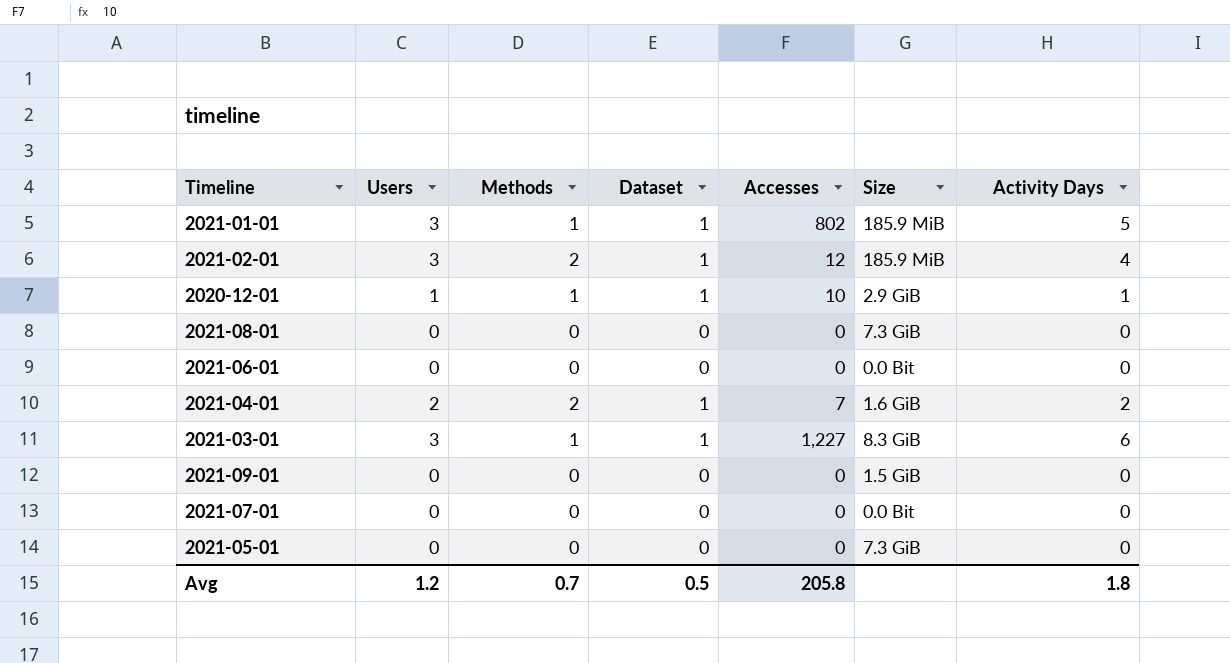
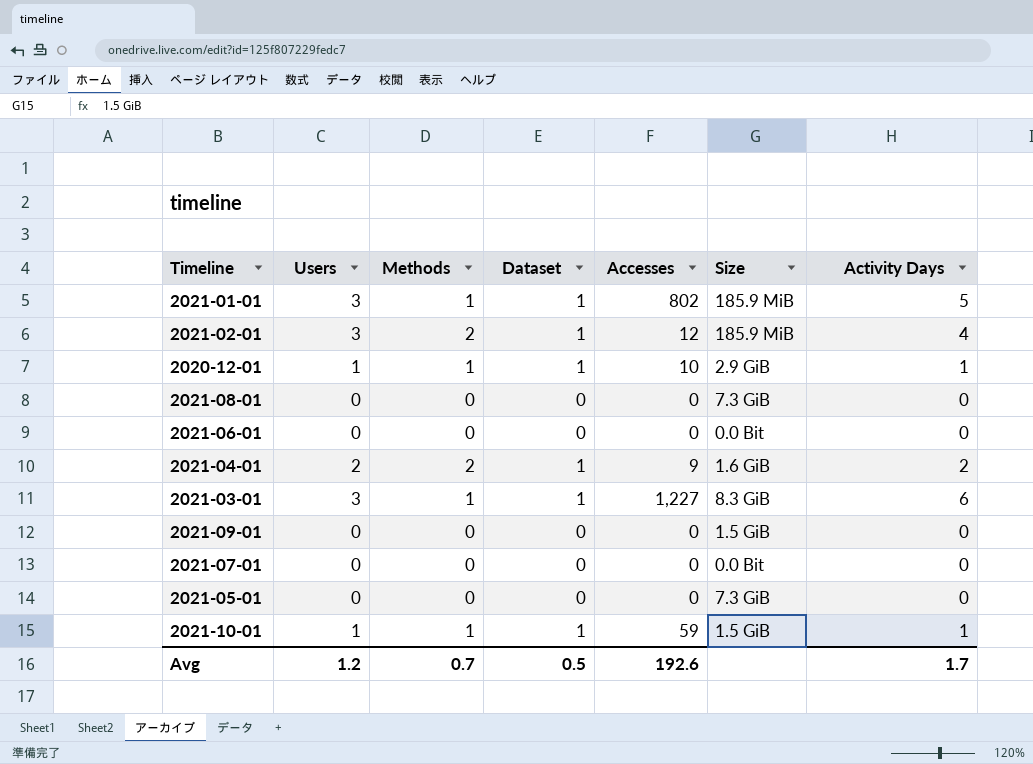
2021-04-01 | Accesses: 7 -> 9
row 2021-10-01: none -> 1 | 1 | 1 | 59 | 1.5 GiB | 1
Avg | Accesses: 205.8 -> 192.6
Avg | Activity Days: 1.8 -> 1.7

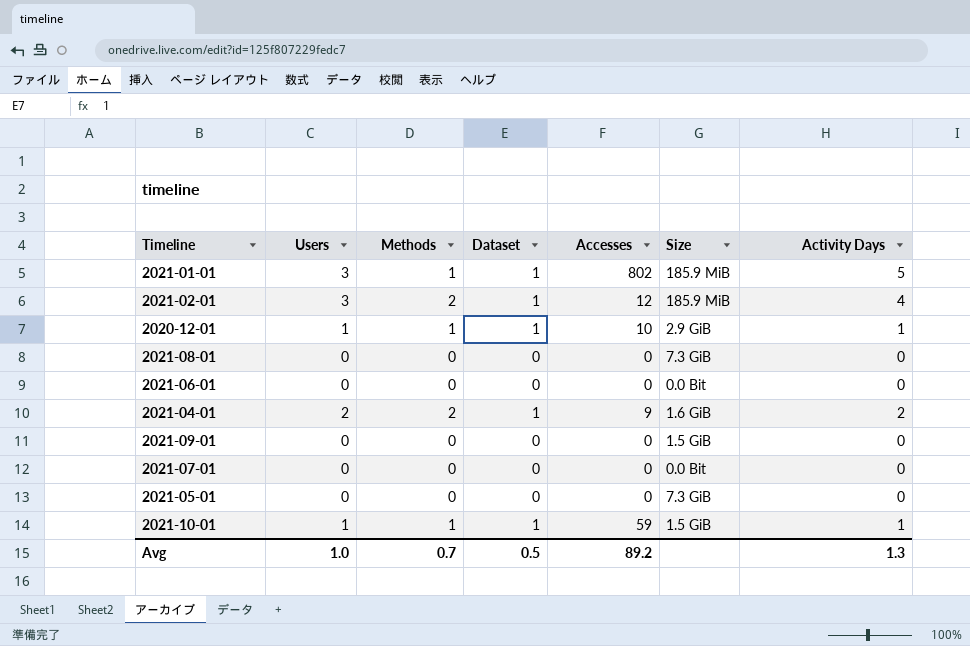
row 2021-03-01: 3 | 1 | 1 | 1,227 | 8.3 GiB | 6 -> none
Avg | Users: 1.2 -> 1.0
Avg | Accesses: 192.6 -> 89.2
Avg | Activity Days: 1.7 -> 1.3

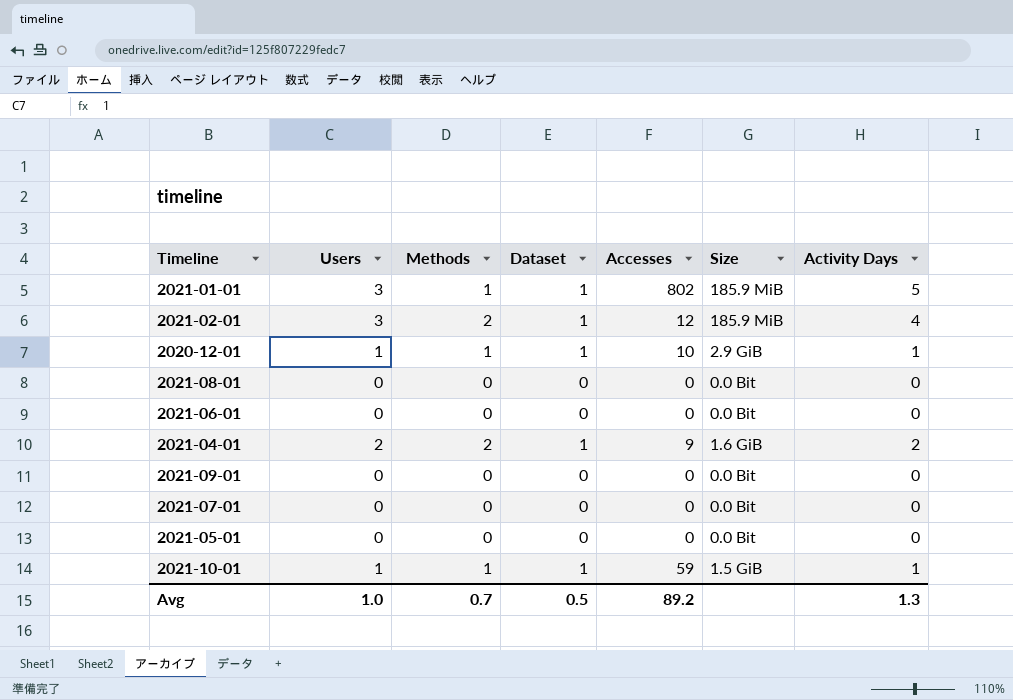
2021-08-01 | Size: 7.3 GiB -> 0.0 Bit
2021-09-01 | Size: 1.5 GiB -> 0.0 Bit
2021-05-01 | Size: 7.3 GiB -> 0.0 Bit

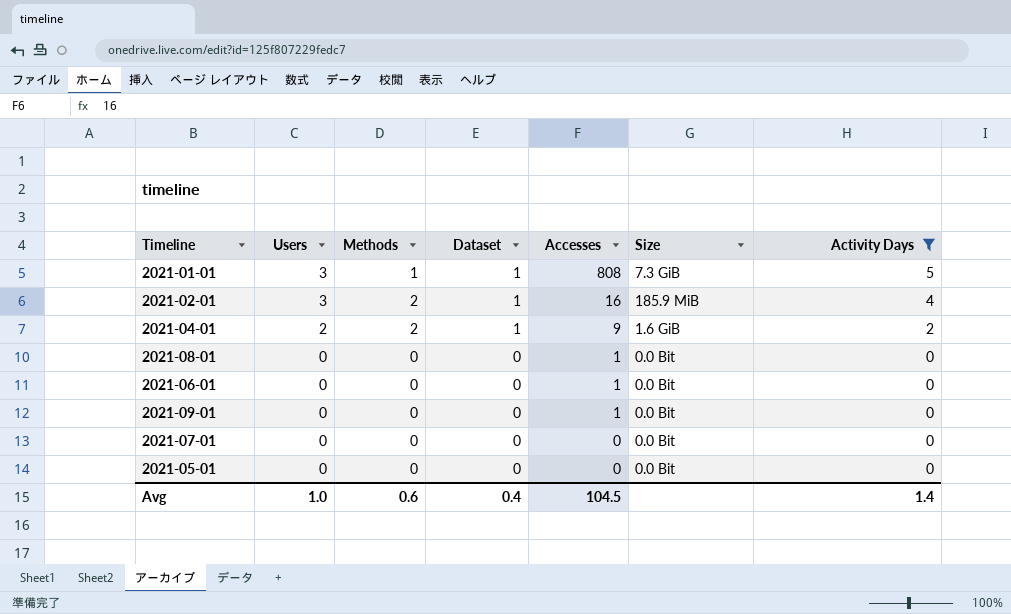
filter: none -> Activity Days != 1
row order: none -> Users descending
2021-01-01 | Accesses: 802 -> 808
2021-01-01 | Size: 185.9 MiB -> 7.3 GiB
2021-02-01 | Accesses: 12 -> 16
2021-08-01 | Accesses: 0 -> 1
2021-06-01 | Accesses: 0 -> 1
2021-09-01 | Accesses: 0 -> 1
Avg | Methods: 0.7 -> 0.6
Avg | Dataset: 0.5 -> 0.4
Avg | Accesses: 89.2 -> 104.5
Avg | Activity Days: 1.3 -> 1.4

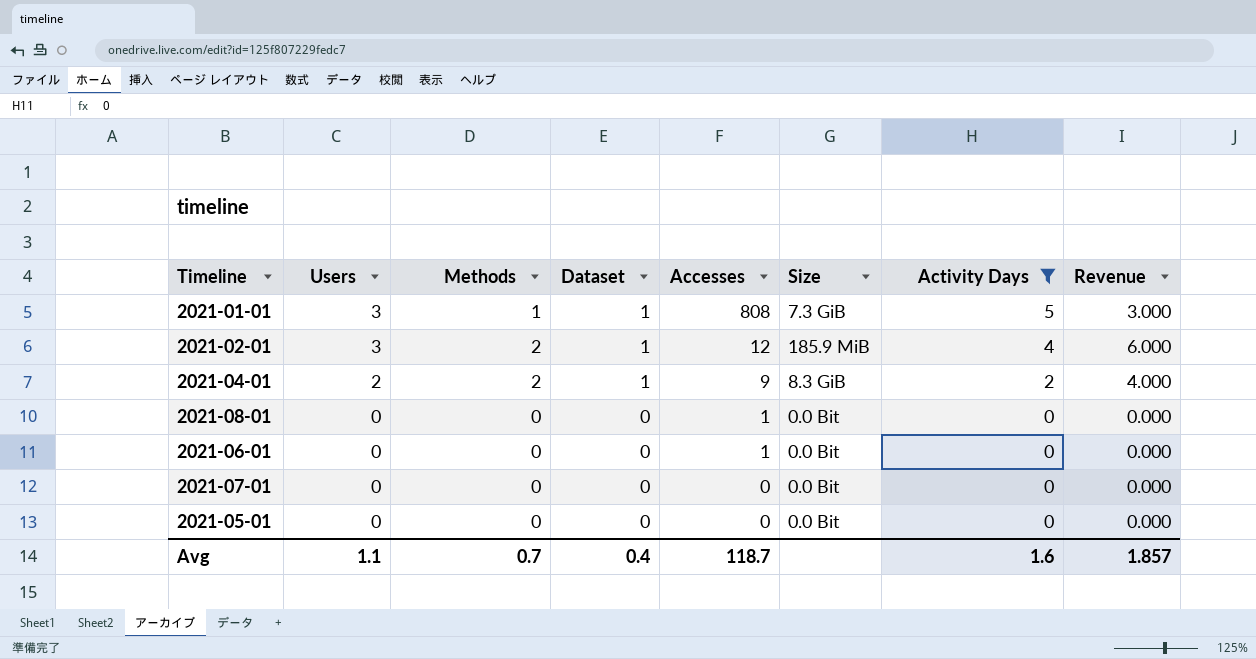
column Revenue | formula: none -> [Users] * [Methods]
row 2021-09-01: 0 | 0 | 0 | 1 | 0.0 Bit | 0 -> none
2021-02-01 | Accesses: 16 -> 12
2021-04-01 | Size: 1.6 GiB -> 8.3 GiB
Avg | Users: 1.0 -> 1.1
Avg | Methods: 0.6 -> 0.7
Avg | Accesses: 104.5 -> 118.7
Avg | Activity Days: 1.4 -> 1.6

